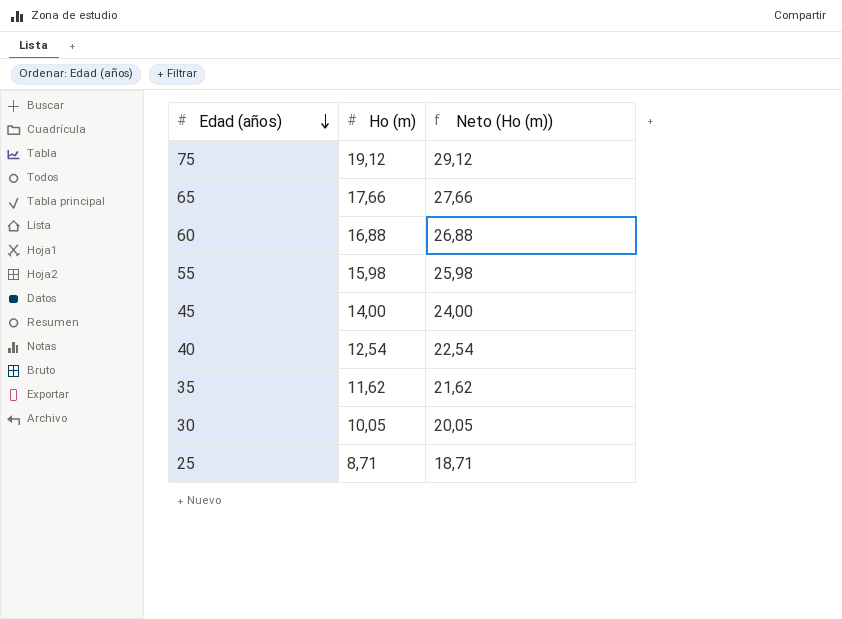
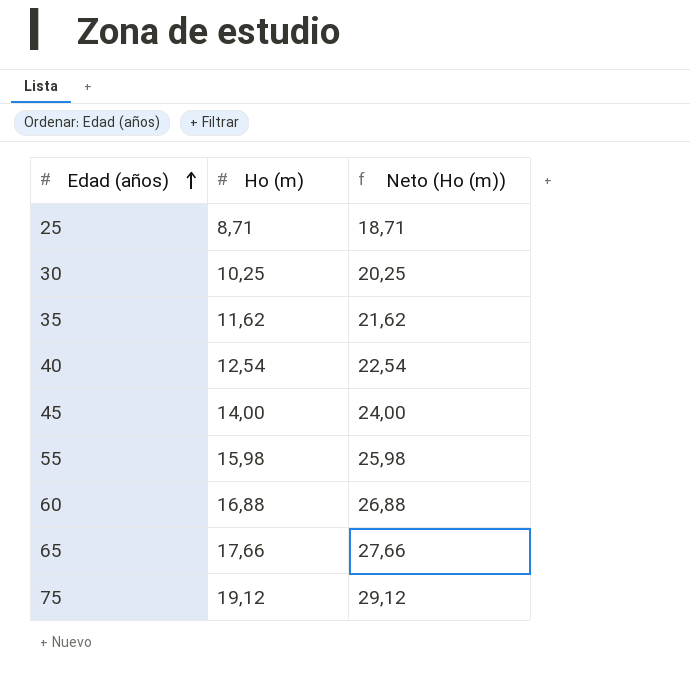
row order: Edad (años) descending -> Edad (años) ascending
30 | Ho (m): 10,05 -> 10,25
30 | Neto (Ho (m)): 20,05 -> 20,25

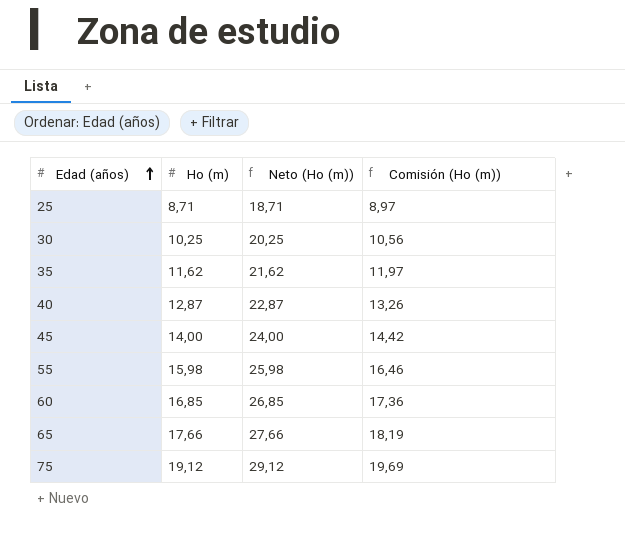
column Comisión (Ho (m)) | formula: none -> [Ho (m)] * 1,03
40 | Ho (m): 12,54 -> 12,87
40 | Neto (Ho (m)): 22,54 -> 22,87
60 | Ho (m): 16,88 -> 16,85
60 | Neto (Ho (m)): 26,88 -> 26,85

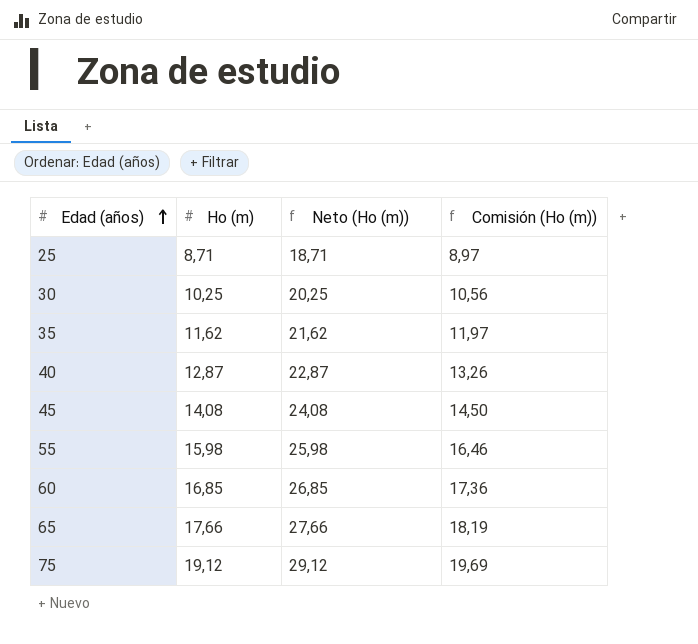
45 | Ho (m): 14,00 -> 14,08
45 | Neto (Ho (m)): 24,00 -> 24,08
45 | Comisión (Ho (m)): 14,42 -> 14,50

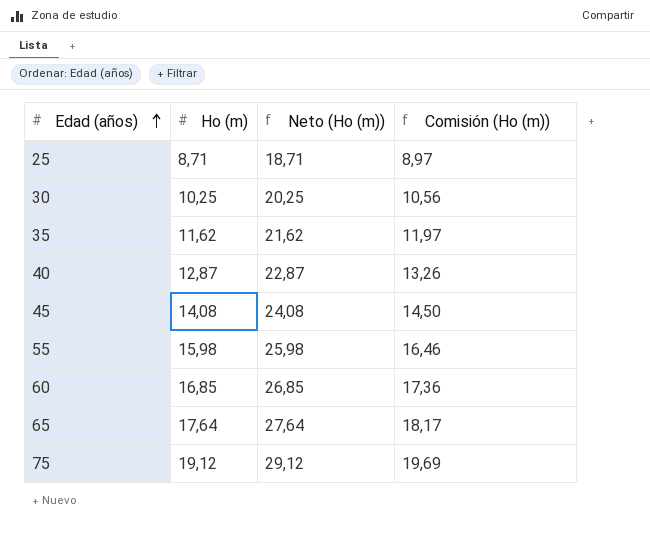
65 | Ho (m): 17,66 -> 17,64
65 | Neto (Ho (m)): 27,66 -> 27,64
65 | Comisión (Ho (m)): 18,19 -> 18,17

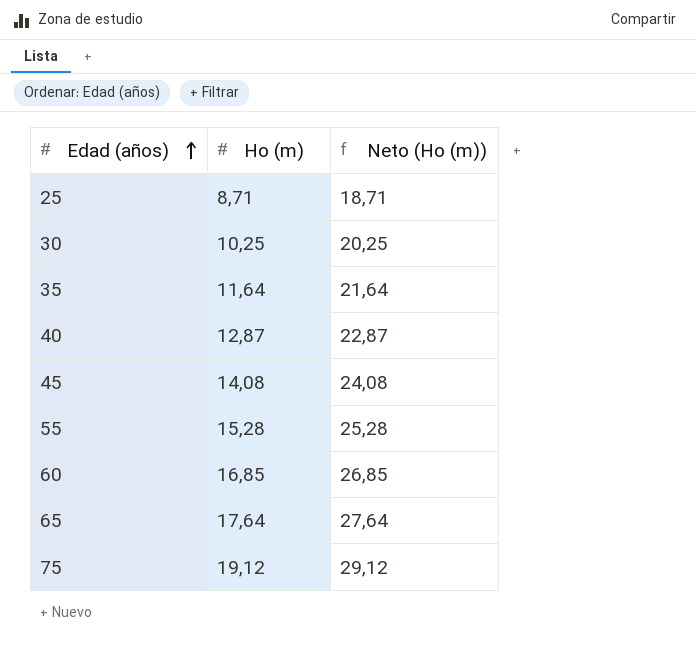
column Comisión (Ho (m)) | formula: [Ho (m)] * 1,03 -> none
35 | Ho (m): 11,62 -> 11,64
35 | Neto (Ho (m)): 21,62 -> 21,64
55 | Ho (m): 15,98 -> 15,28
55 | Neto (Ho (m)): 25,98 -> 25,28

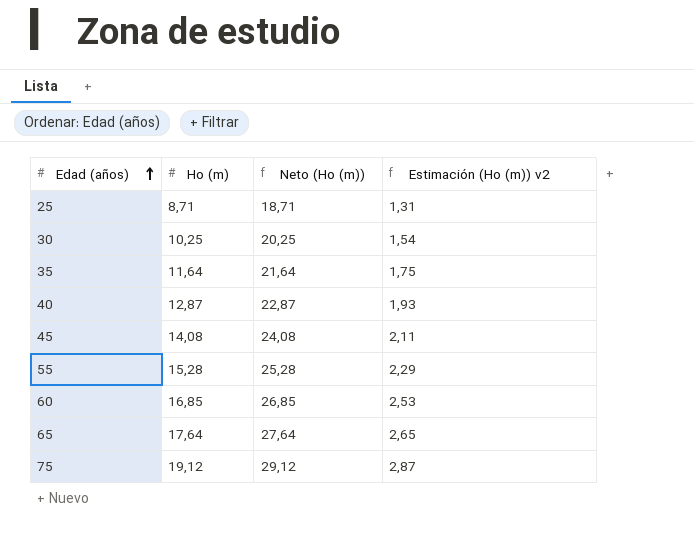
column Estimación (Ho (m)) v2 | formula: none -> [Ho (m)] * 0,15

